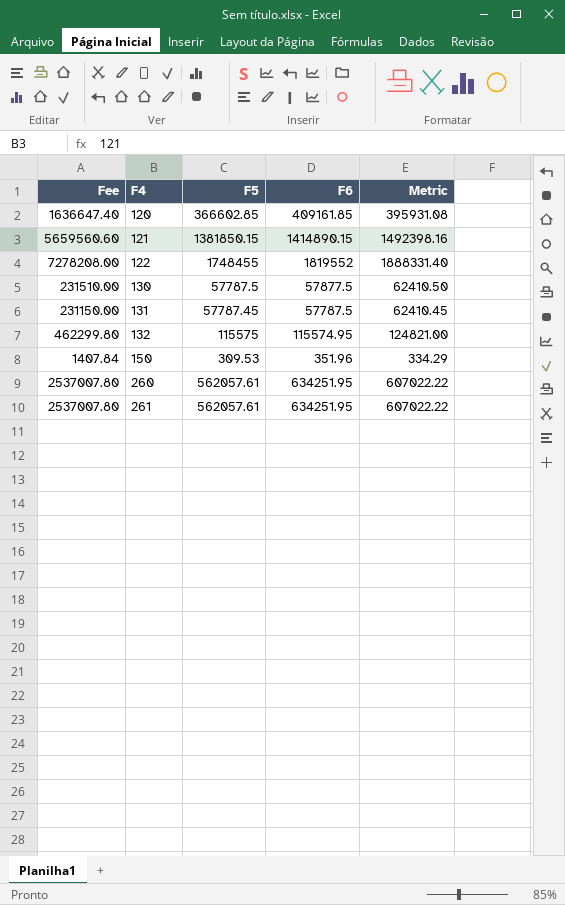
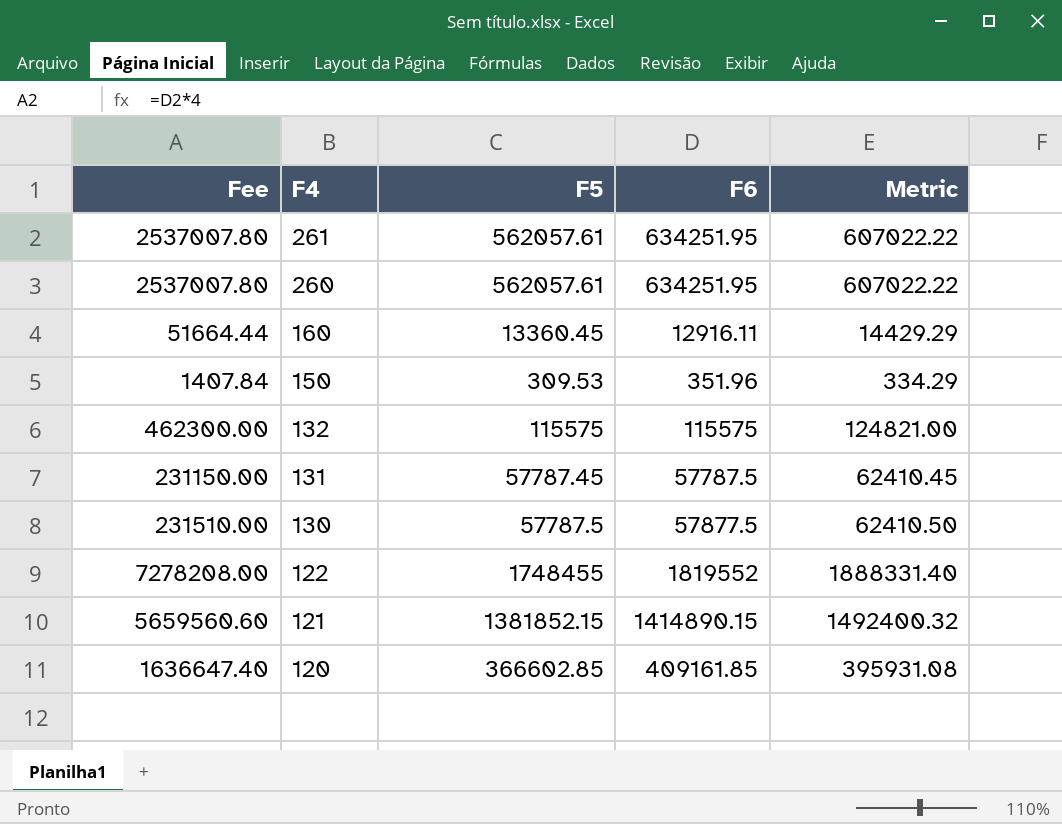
row order: F4 ascending -> F4 descending
row 160: none -> 51664.44 | 13360.45 | 12916.11 | 14429.29
132 | Fee: 462299.80 -> 462300.00
132 | F6: 115574.95 -> 115575
121 | F5: 1381850.15 -> 1381852.15
121 | Metric: 1492398.16 -> 1492400.32

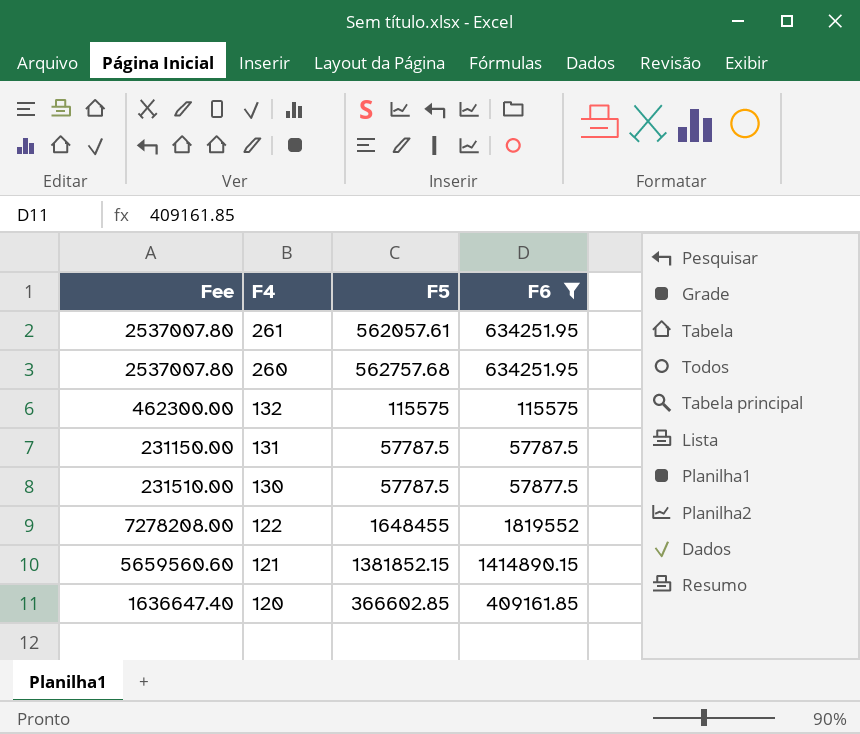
filter: none -> F6 >= 57787.5
column Metric | formula: [F5] * 1.08 -> none
260 | F5: 562057.61 -> 562757.68
131 | F5: 57787.45 -> 57787.5
122 | F5: 1748455 -> 1648455

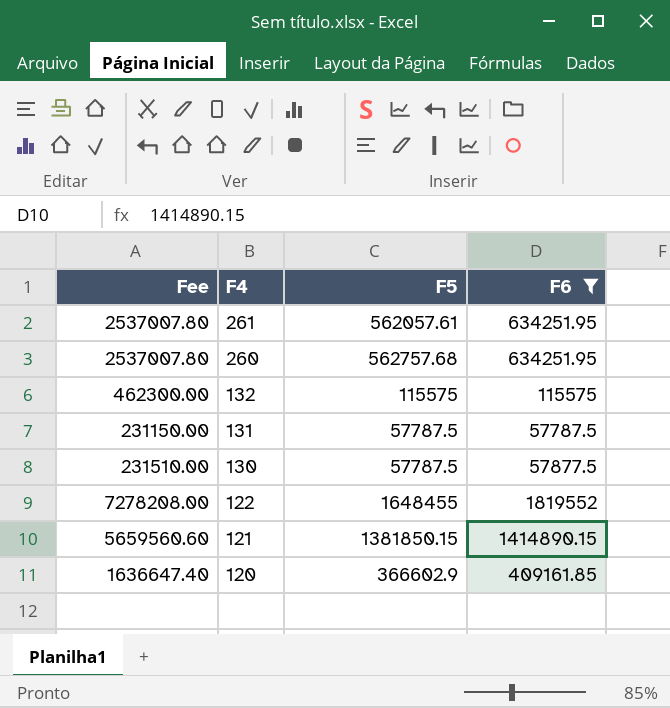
121 | F5: 1381852.15 -> 1381850.15
120 | F5: 366602.85 -> 366602.9

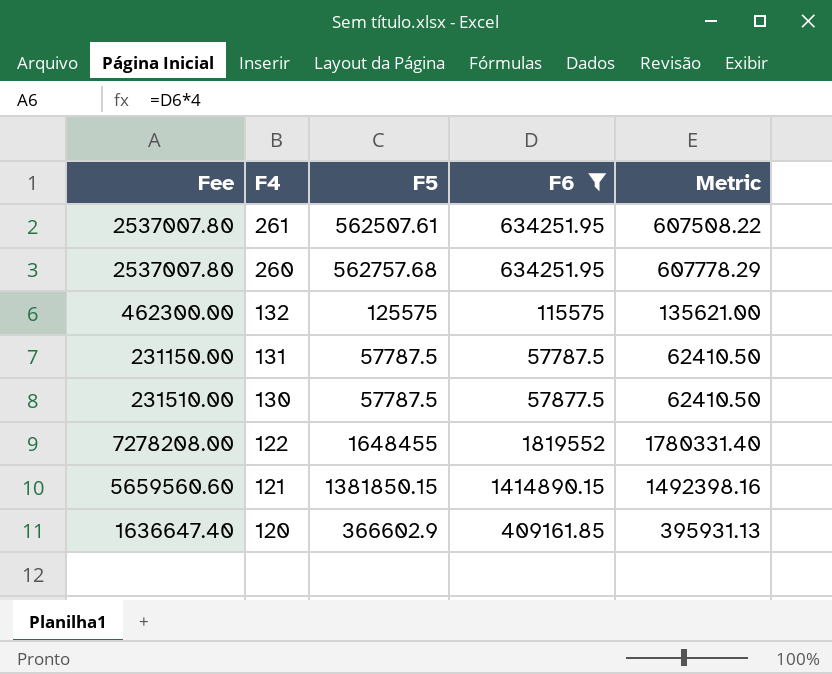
column Metric | formula: none -> [F5] * 1.08
261 | F5: 562057.61 -> 562507.61
132 | F5: 115575 -> 125575

